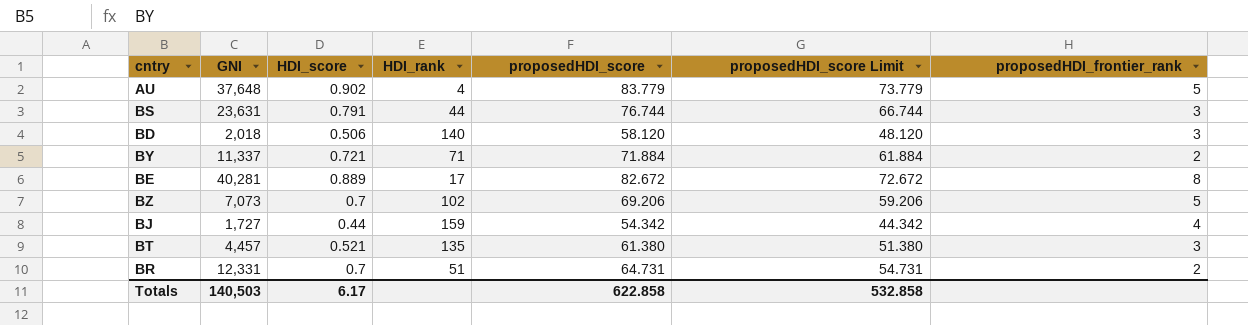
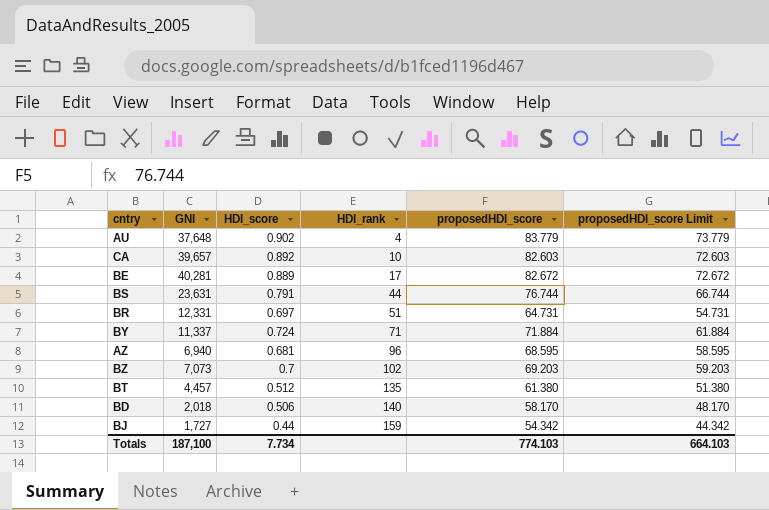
row order: none -> HDI_rank ascending
column proposedHDI_frontier_rank | position: 7 -> none
row CA: none -> 39,657 | 0.892 | 10 | 82.603 | 72.603
BR | HDI_score: 0.7 -> 0.697
BY | HDI_score: 0.721 -> 0.724
row AZ: none -> 6,940 | 0.681 | 96 | 68.595 | 58.595
BZ | proposedHDI_score: 69.206 -> 69.203
BZ | proposedHDI_score Limit: 59.206 -> 59.203
BT | HDI_score: 0.521 -> 0.512
BD | proposedHDI_score: 58.120 -> 58.170
BD | proposedHDI_score Limit: 48.120 -> 48.170
Totals | GNI: 140,503 -> 187,100
Totals | HDI_score: 6.17 -> 7.734
Totals | proposedHDI_score: 622.858 -> 774.103
Totals | proposedHDI_score Limit: 532.858 -> 664.103

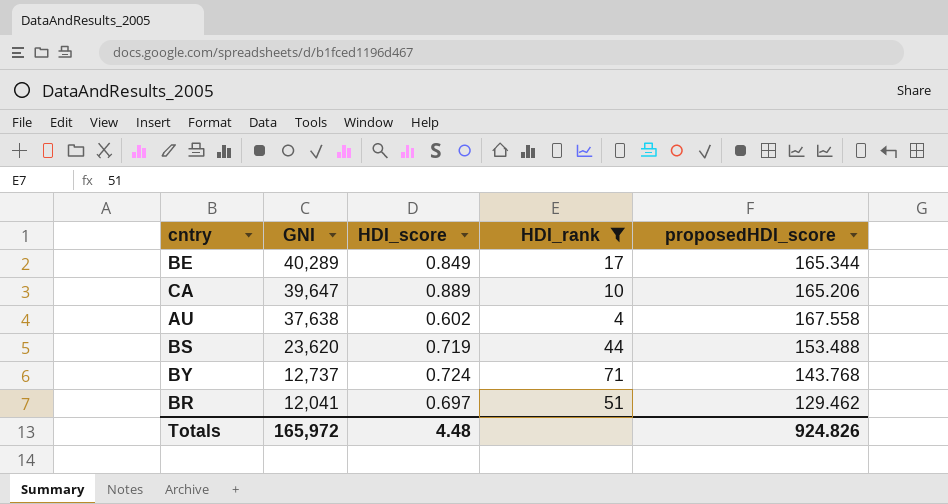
filter: none -> HDI_rank <= 71
row order: HDI_rank ascending -> GNI descending
column proposedHDI_score Limit | formula: [proposedHDI_score] - 10 -> none
BE | GNI: 40,281 -> 40,289
BE | HDI_score: 0.889 -> 0.849
BE | proposedHDI_score: 82.672 -> 165.344
CA | GNI: 39,657 -> 39,647
CA | HDI_score: 0.892 -> 0.889
CA | proposedHDI_score: 82.603 -> 165.206
AU | GNI: 37,648 -> 37,638
AU | HDI_score: 0.902 -> 0.602
AU | proposedHDI_score: 83.779 -> 167.558
BS | GNI: 23,631 -> 23,620
BS | HDI_score: 0.791 -> 0.719
BS | proposedHDI_score: 76.744 -> 153.488
BY | GNI: 11,337 -> 12,737
BY | proposedHDI_score: 71.884 -> 143.768
BR | GNI: 12,331 -> 12,041
BR | proposedHDI_score: 64.731 -> 129.462
Totals | GNI: 187,100 -> 165,972
Totals | HDI_score: 7.734 -> 4.48
Totals | proposedHDI_score: 774.103 -> 924.826

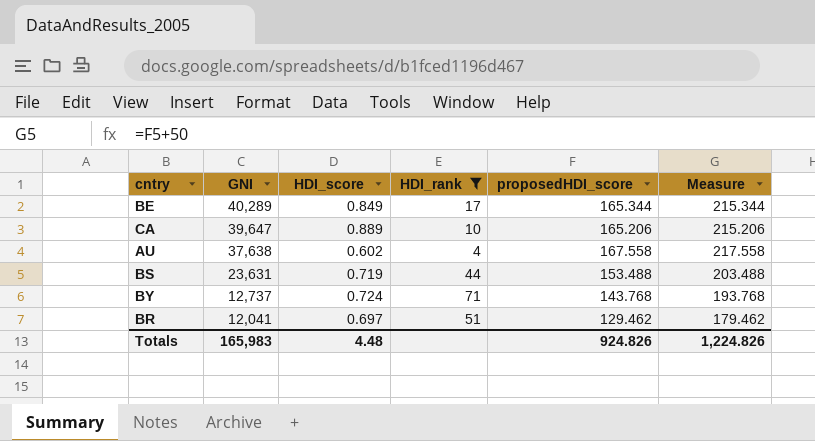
column Measure | formula: none -> [proposedHDI_score] + 50
BS | GNI: 23,620 -> 23,631
Totals | GNI: 165,972 -> 165,983

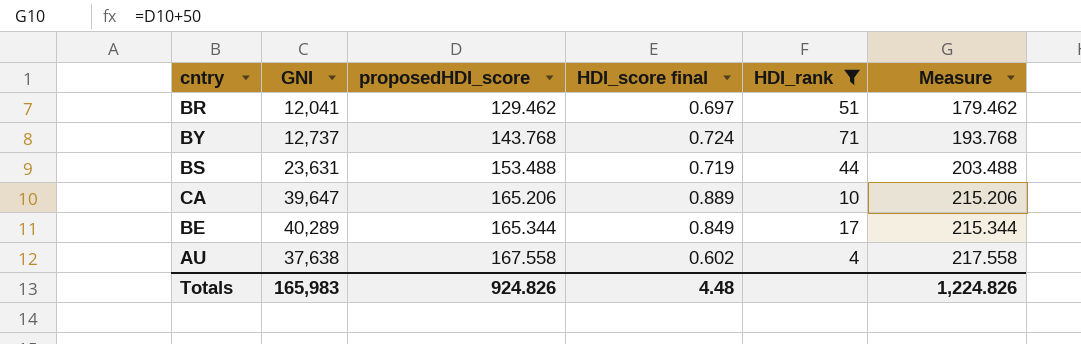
row order: GNI descending -> proposedHDI_score ascending
column proposedHDI_score | position: 5 -> 3
column name: HDI_score -> HDI_score final

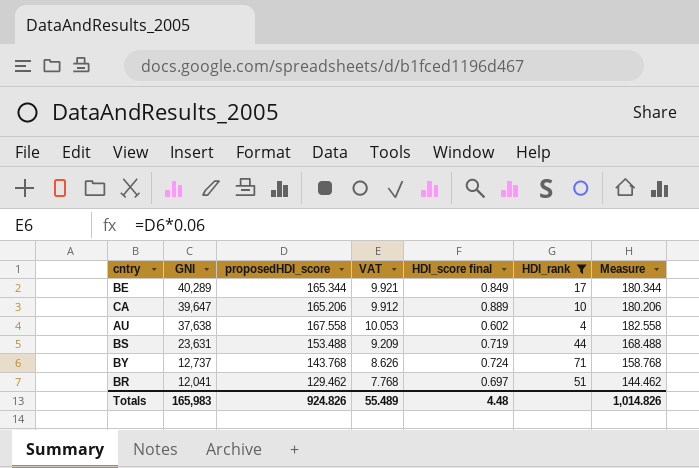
row order: proposedHDI_score ascending -> GNI descending
column VAT | formula: none -> [proposedHDI_score] * 0.06
column Measure | formula: [proposedHDI_score] + 50 -> [proposedHDI_score] + 15
Totals | Measure: 1,224.826 -> 1,014.826

